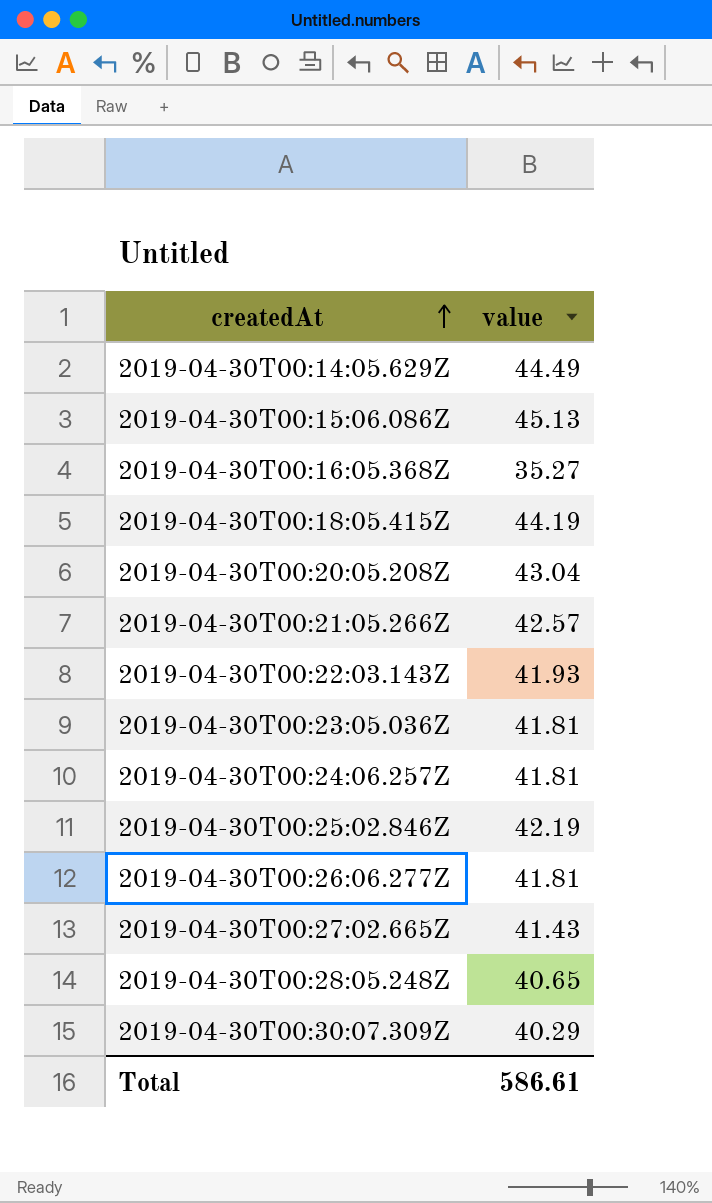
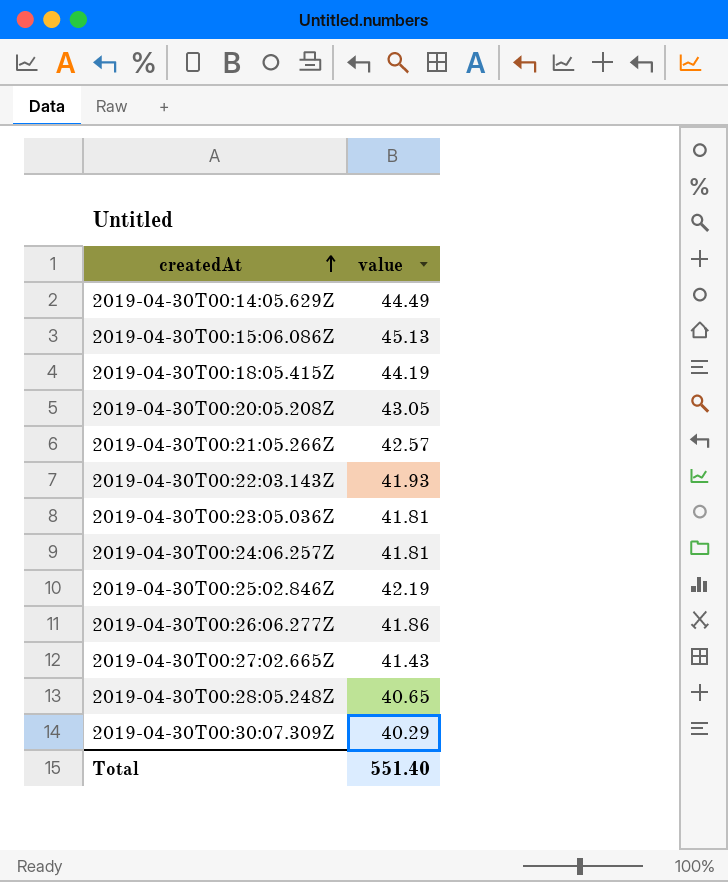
row 2019-04-30T00:16:05.368Z: 35.27 -> none
2019-04-30T00:20:05.208Z | value: 43.04 -> 43.05
2019-04-30T00:26:06.277Z | value: 41.81 -> 41.86
Total | value: 586.61 -> 551.40

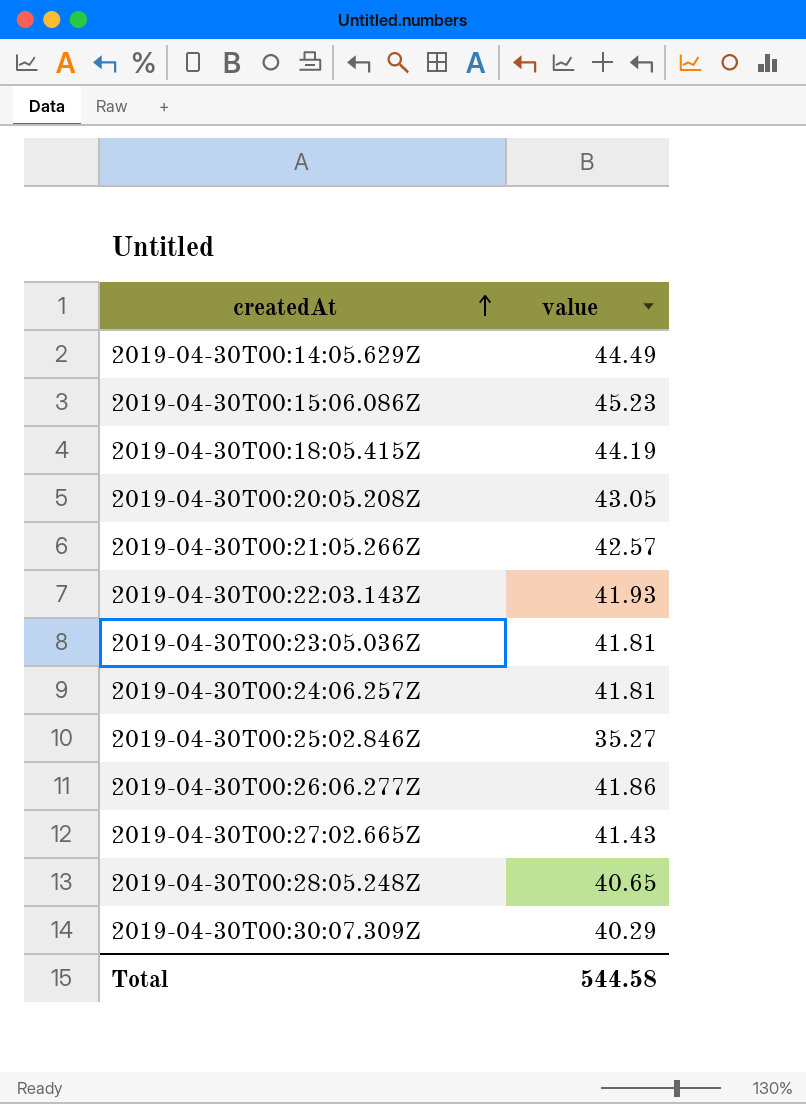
2019-04-30T00:15:06.086Z | value: 45.13 -> 45.23
2019-04-30T00:25:02.846Z | value: 42.19 -> 35.27
Total | value: 551.40 -> 544.58

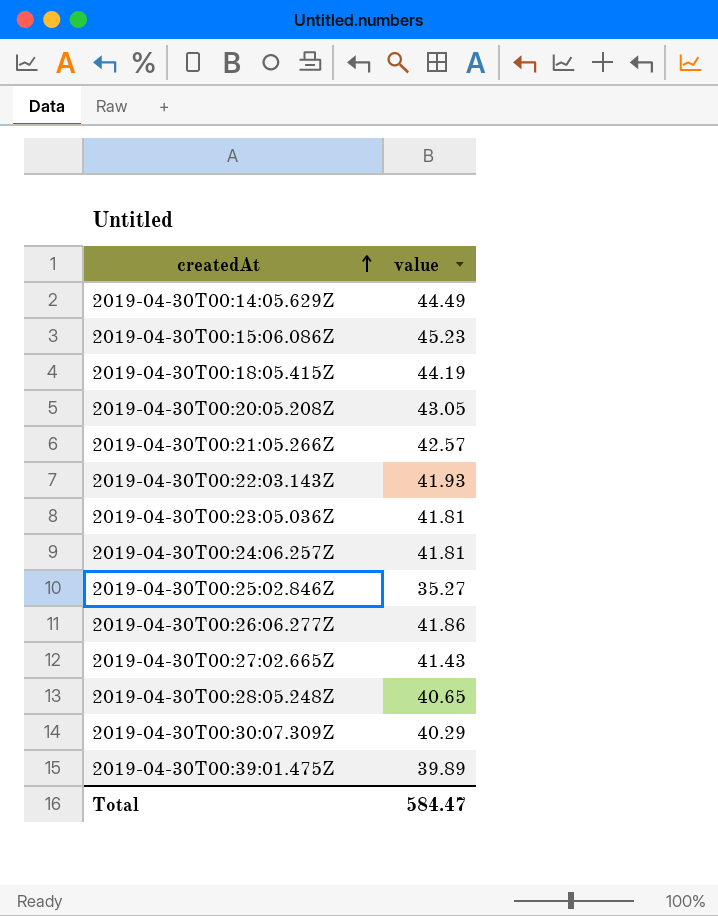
row 2019-04-30T00:39:01.475Z: none -> 39.89
Total | value: 544.58 -> 584.47

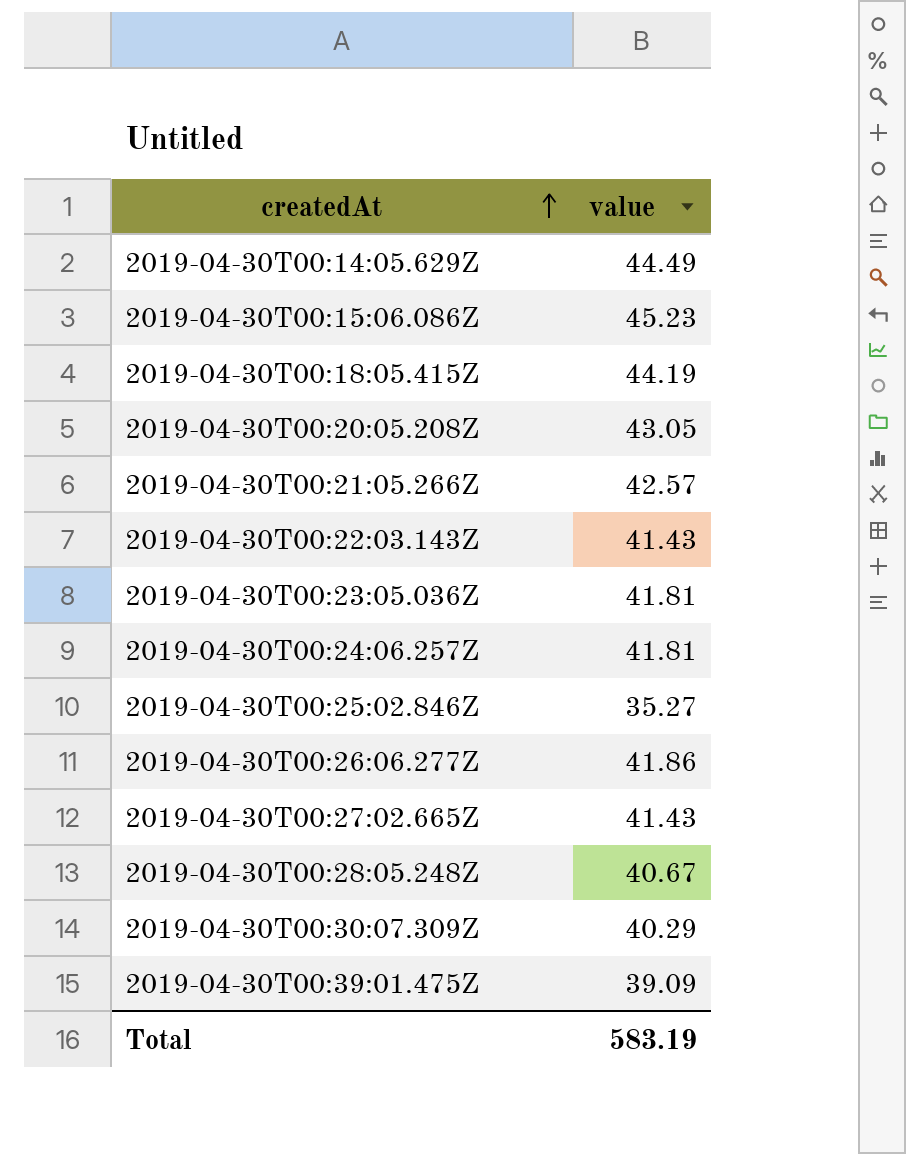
2019-04-30T00:22:03.143Z | value: 41.93 -> 41.43
2019-04-30T00:28:05.248Z | value: 40.65 -> 40.67
2019-04-30T00:39:01.475Z | value: 39.89 -> 39.09
Total | value: 584.47 -> 583.19

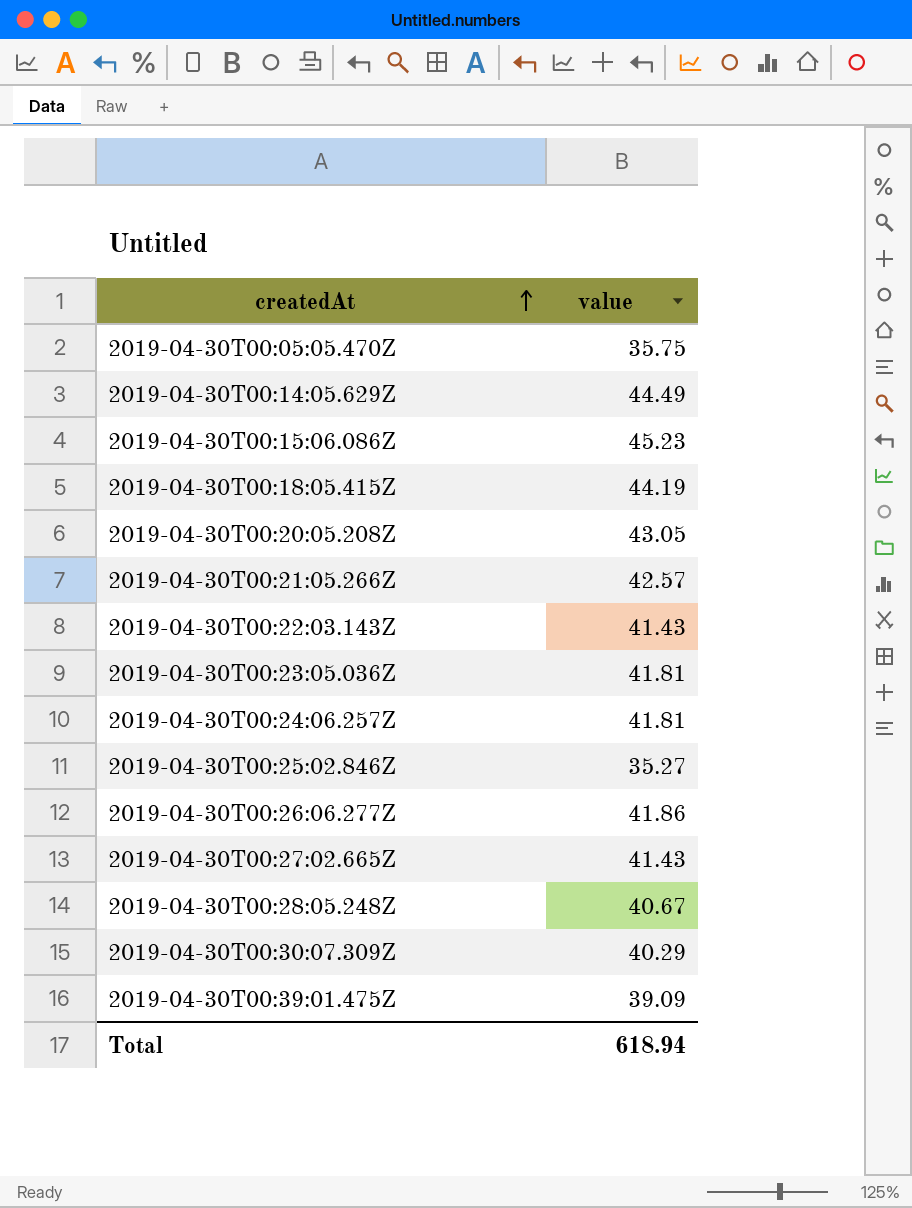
row 2019-04-30T00:05:05.470Z: none -> 35.75
Total | value: 583.19 -> 618.94

